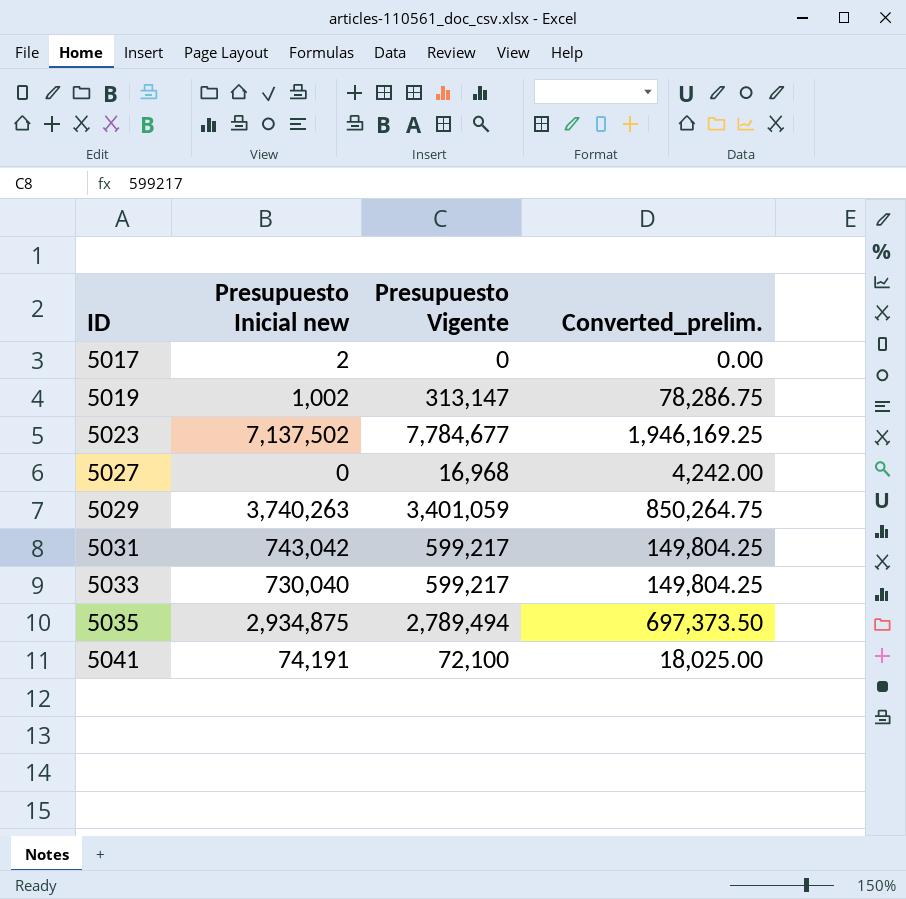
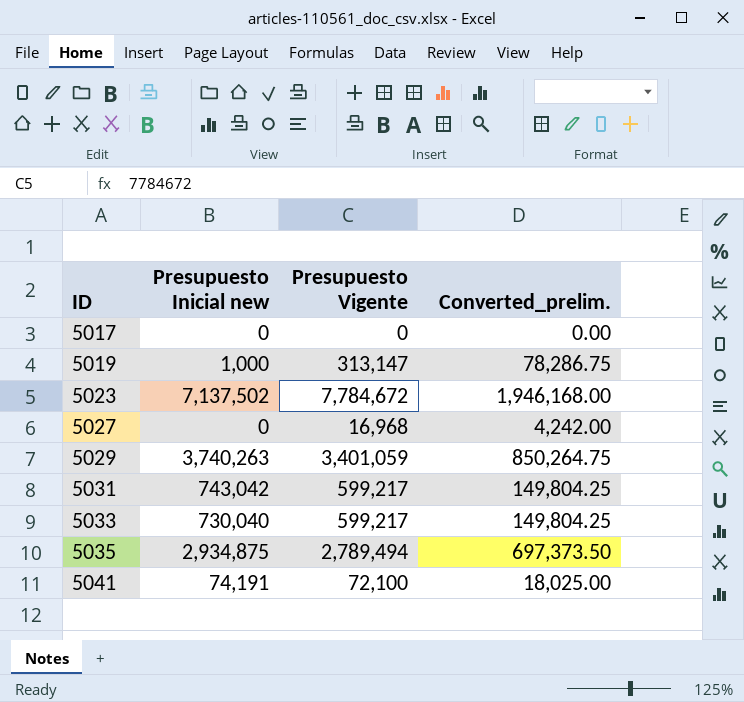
5017 | Presupuesto Inicial new: 2 -> 0
5019 | Presupuesto Inicial new: 1,002 -> 1,000
5023 | Presupuesto Vigente: 7,784,677 -> 7,784,672
5023 | Converted_prelim.: 1,946,169.25 -> 1,946,168.00

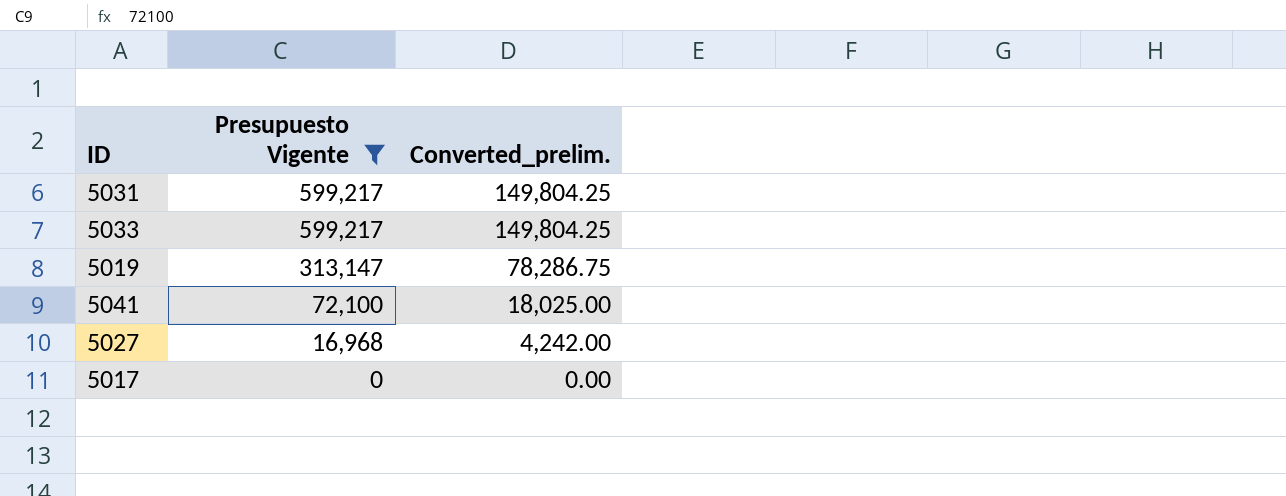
filter: none -> Presupuesto Vigente <= 599,217
row order: ID ascending -> Presupuesto Vigente descending
column Presupuesto Inicial new | position: 2 -> none

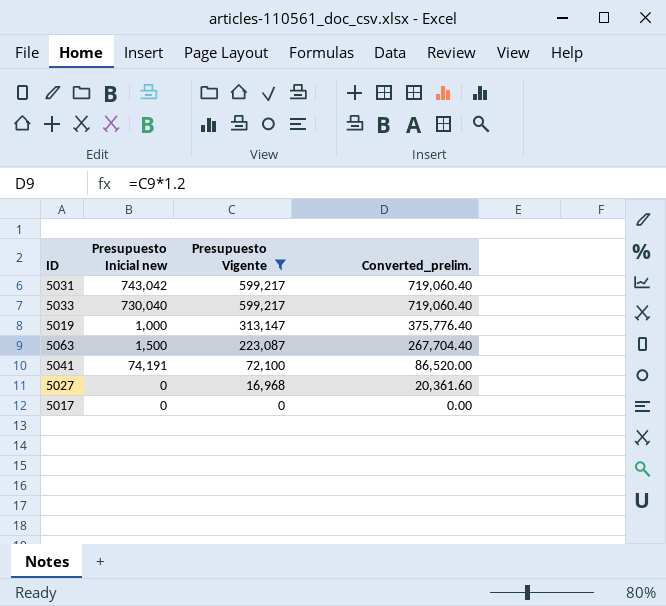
column Presupuesto Inicial new | position: none -> 2
column Converted_prelim. | formula: [Presupuesto Vigente] * 0.25 -> [Presupuesto Vigente] * 1.2
row 5063: none -> 1,500 | 223,087 | 267,704.40

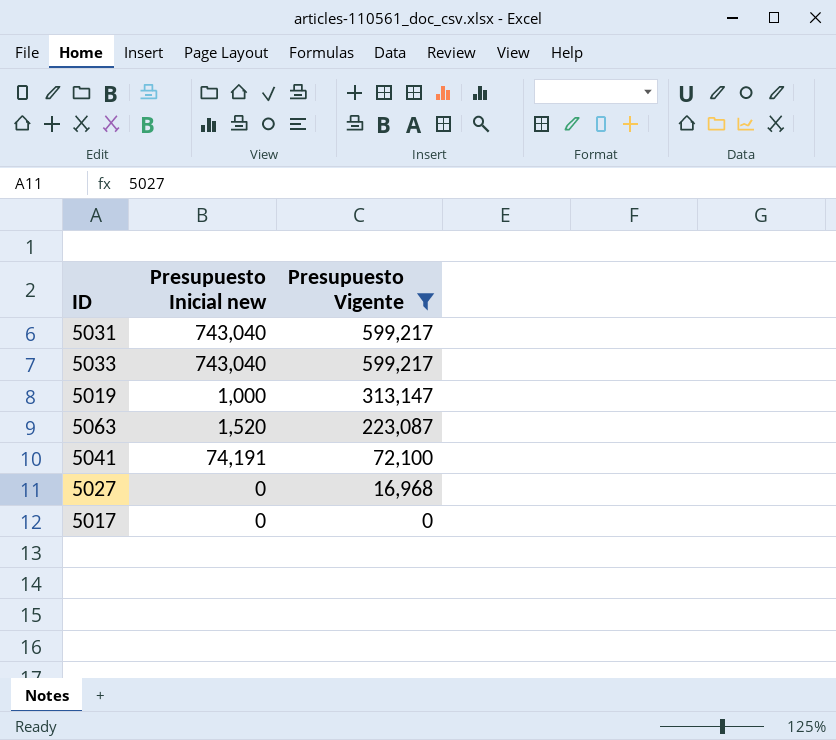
column Converted_prelim. | formula: [Presupuesto Vigente] * 1.2 -> none
5031 | Presupuesto Inicial new: 743,042 -> 743,040
5033 | Presupuesto Inicial new: 730,040 -> 743,040
5063 | Presupuesto Inicial new: 1,500 -> 1,520

